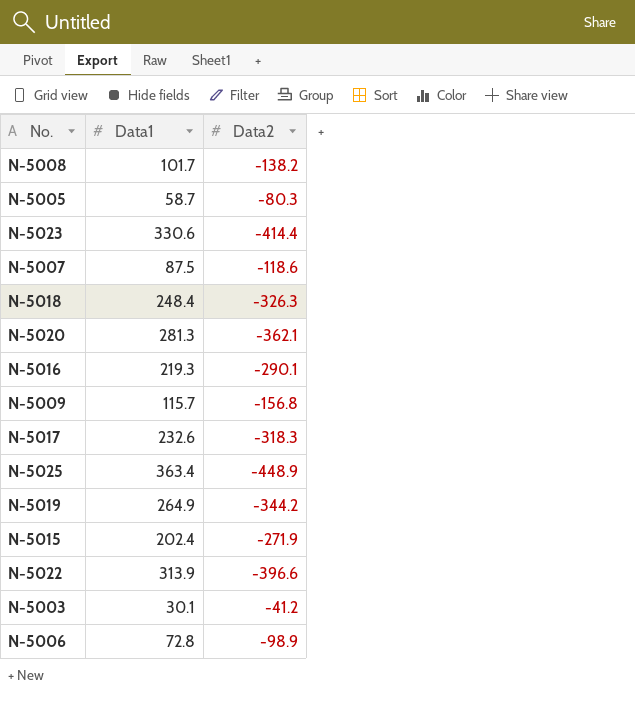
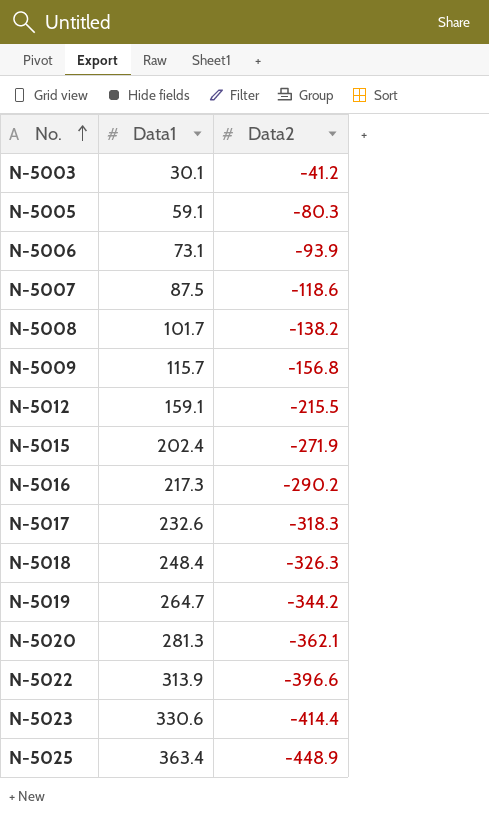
row order: none -> No. ascending
N-5005 | Data1: 58.7 -> 59.1
N-5006 | Data1: 72.8 -> 73.1
N-5006 | Data2: -98.9 -> -93.9
row N-5012: none -> 159.1 | -215.5
N-5016 | Data1: 219.3 -> 217.3
N-5016 | Data2: -290.1 -> -290.2
N-5019 | Data1: 264.9 -> 264.7

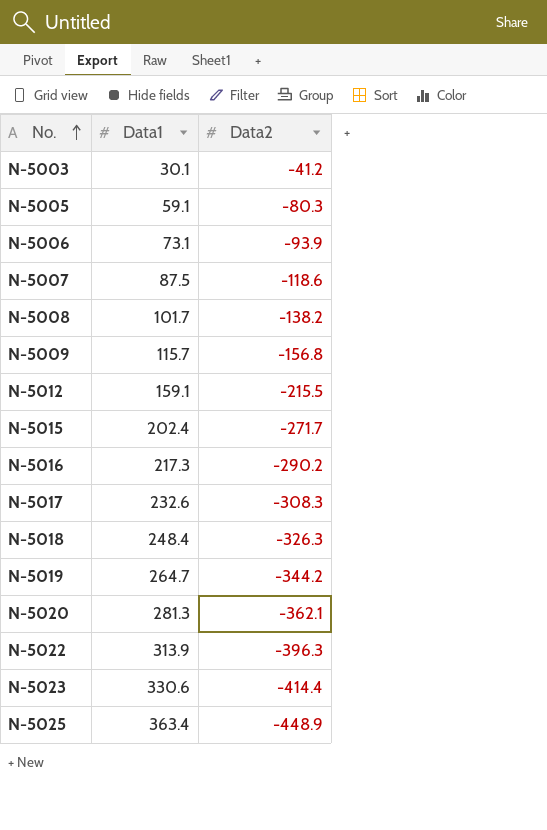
N-5015 | Data2: -271.9 -> -271.7
N-5017 | Data2: -318.3 -> -308.3
N-5022 | Data2: -396.6 -> -396.3

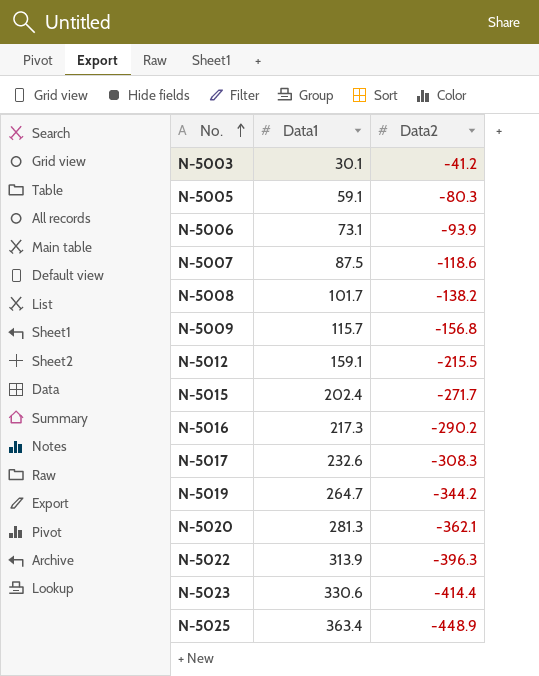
row N-5018: 248.4 | -326.3 -> none

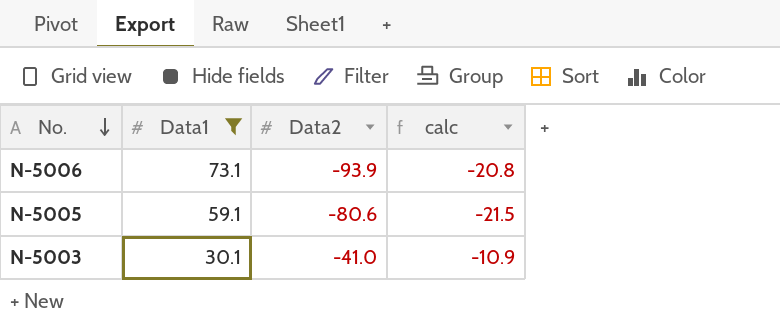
filter: none -> Data1 <= 73.1
row order: No. ascending -> No. descending
column calc | formula: none -> [Data1] + [Data2]
N-5005 | Data2: -80.3 -> -80.6
N-5003 | Data2: -41.2 -> -41.0

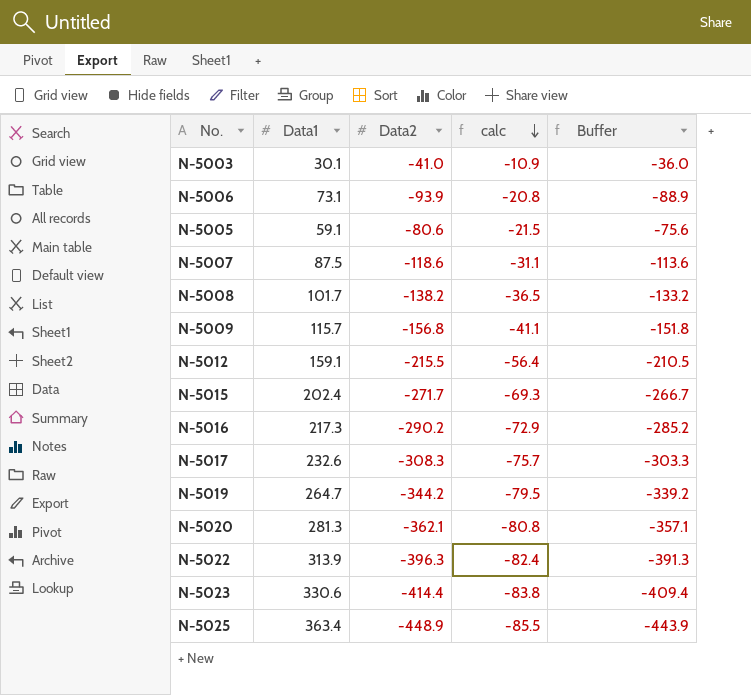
filter: Data1 <= 73.1 -> none
row order: No. descending -> calc descending
column Buffer | formula: none -> [Data2] + 5

